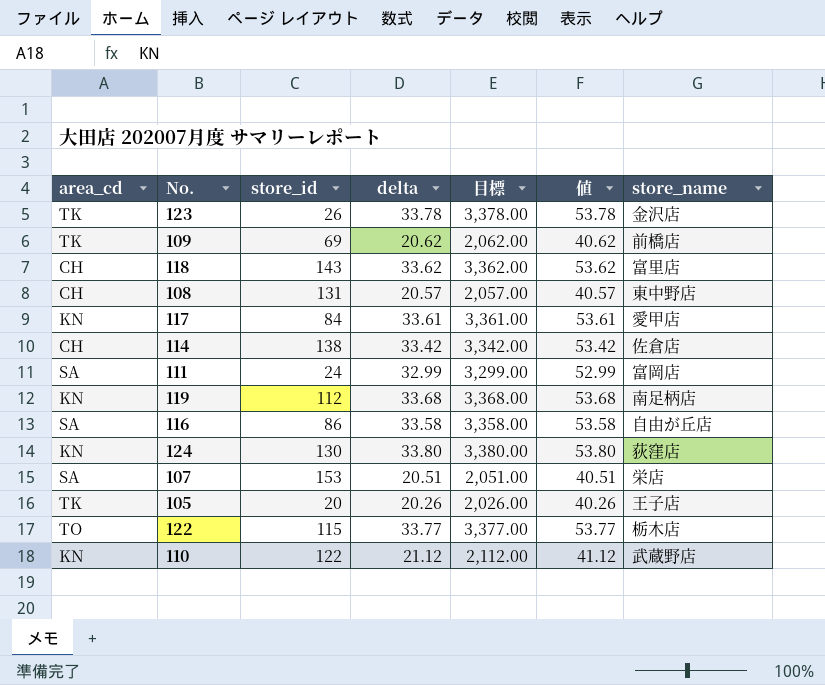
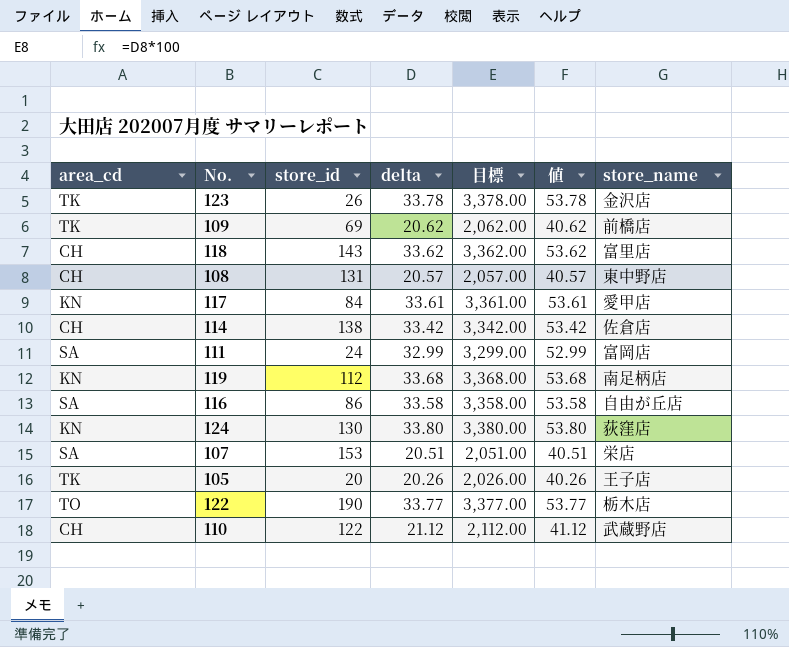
122 | store_id: 115 -> 190
110 | area_cd: KN -> CH

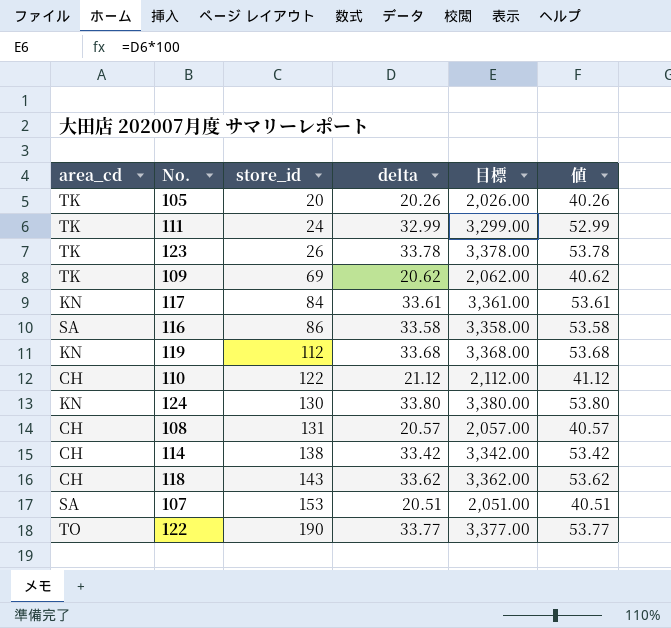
row order: none -> store_id ascending
column store_name | position: 7 -> none
111 | area_cd: SA -> TK

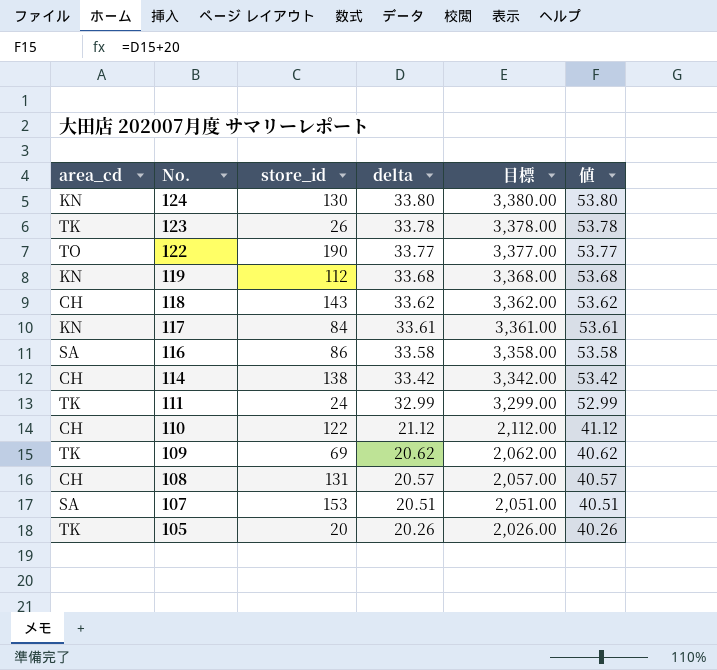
row order: store_id ascending -> No. descending

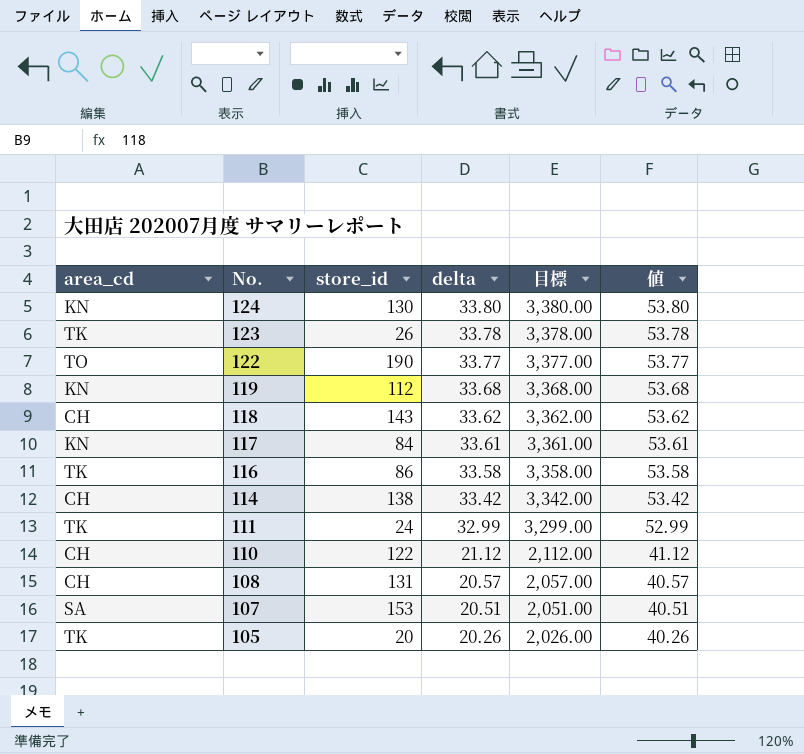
row 109: TK | 69 | 20.62 | 2,062.00 | 40.62 -> none
116 | area_cd: SA -> TK

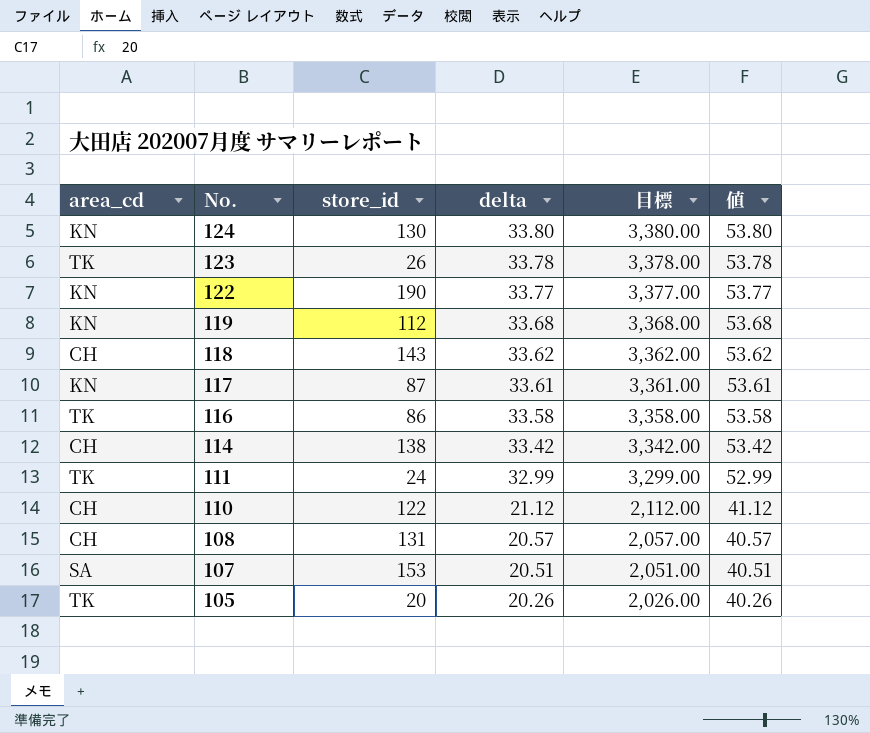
122 | area_cd: TO -> KN
117 | store_id: 84 -> 87

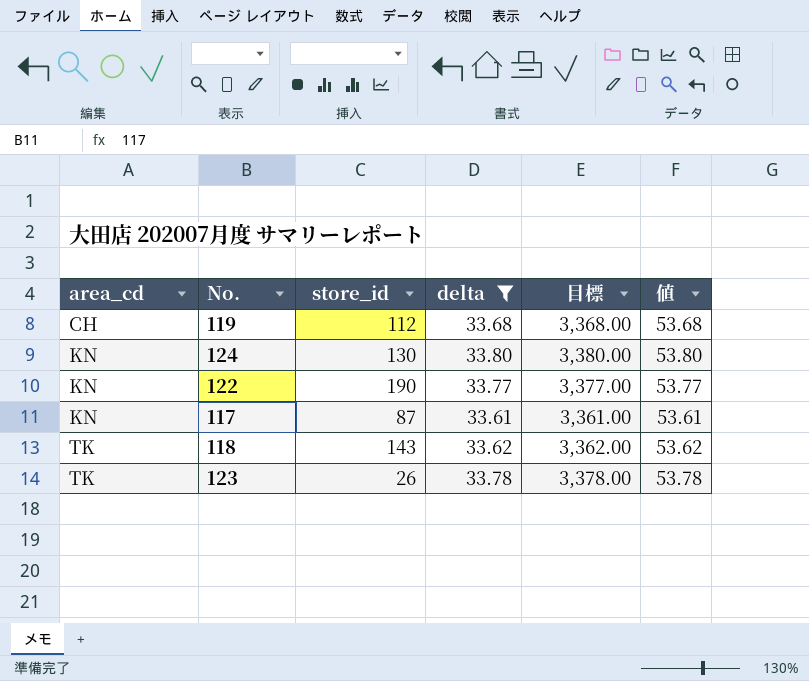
filter: none -> delta >= 33.61
row order: No. descending -> area_cd ascending
119 | area_cd: KN -> CH
118 | area_cd: CH -> TK

